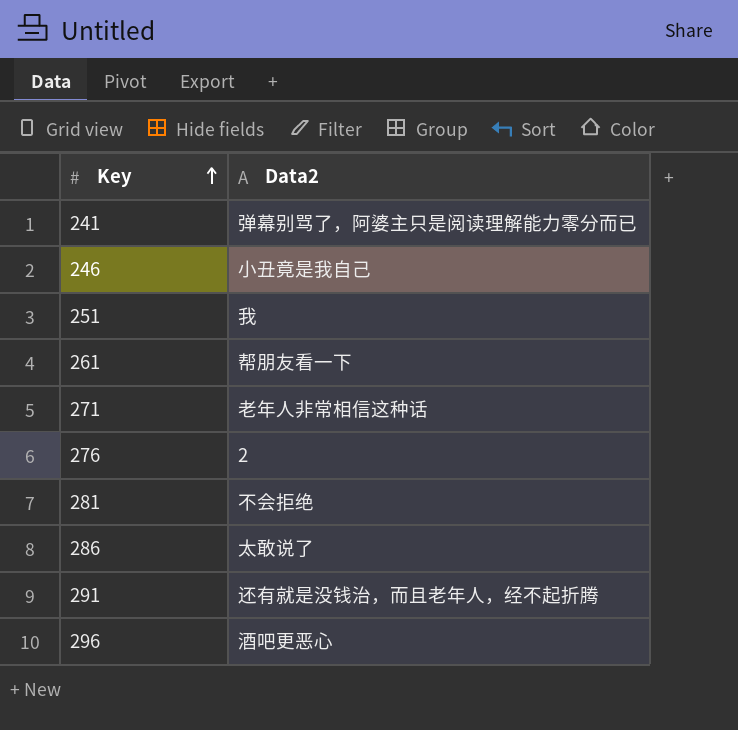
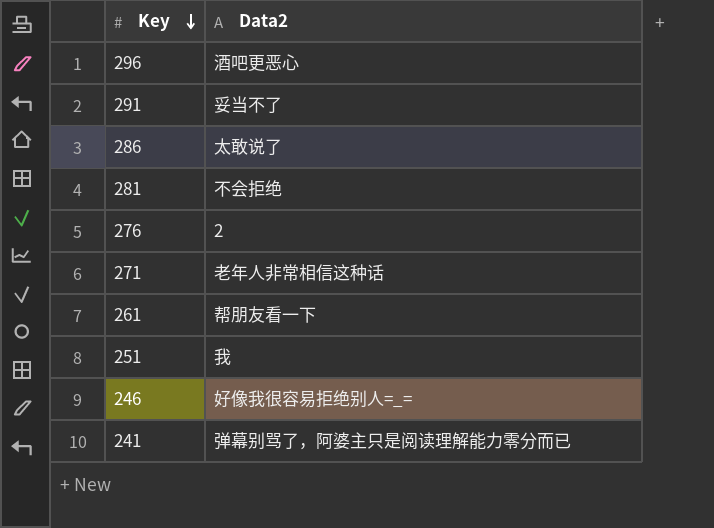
row order: Key ascending -> Key descending
291 | Data2: 还有就是没钱治，而且老年人，经不起折腾 -> 妥当不了
246 | Data2: 小丑竟是我自己 -> 好像我很容易拒绝别人=_=

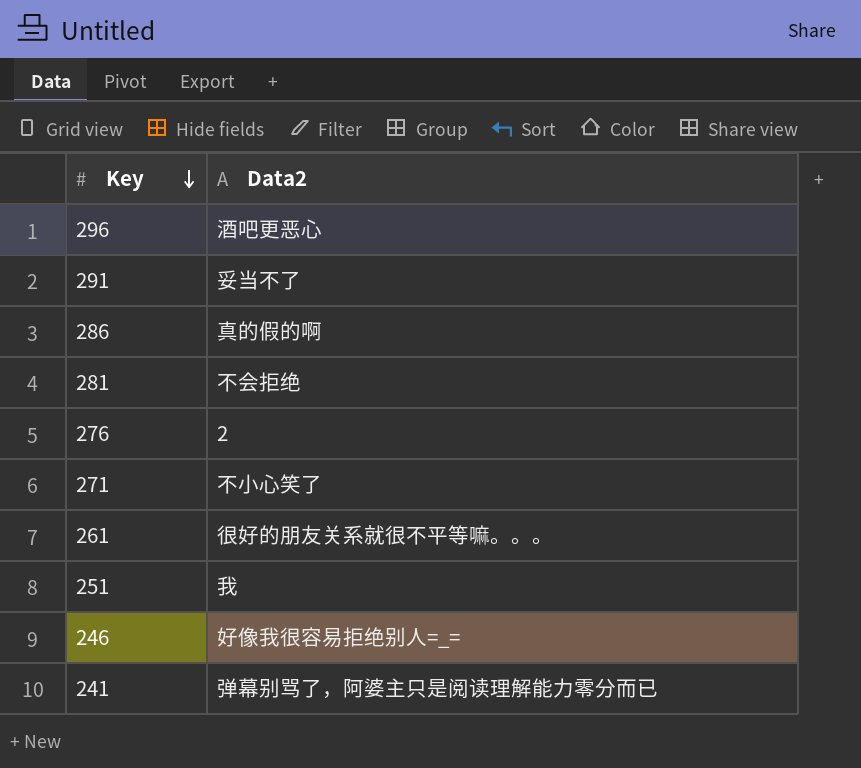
286 | Data2: 太敢说了 -> 真的假的啊
271 | Data2: 老年人非常相信这种话 -> 不小心笑了
261 | Data2: 帮朋友看一下 -> 很好的朋友关系就很不平等嘛。。。

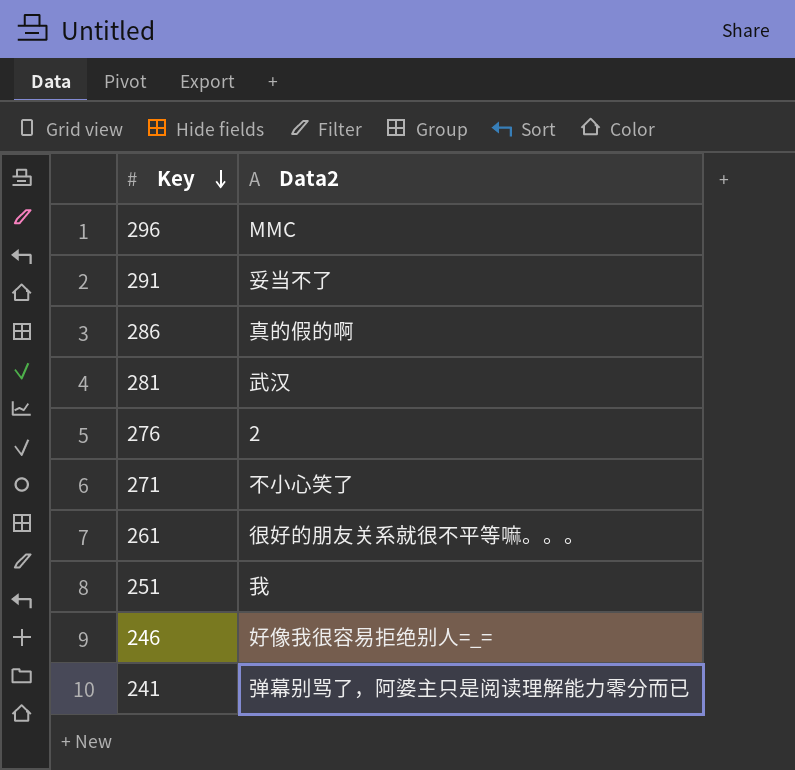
296 | Data2: 酒吧更恶心 -> MMC
281 | Data2: 不会拒绝 -> 武汉

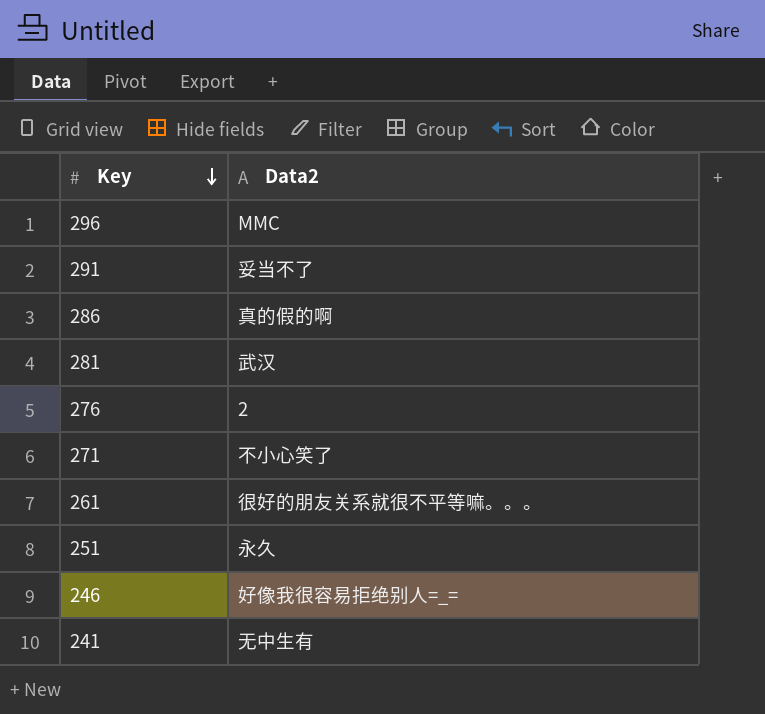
251 | Data2: 我 -> 永久
241 | Data2: 弹幕别骂了，阿婆主只是阅读理解能力零分而已 -> 无中生有

